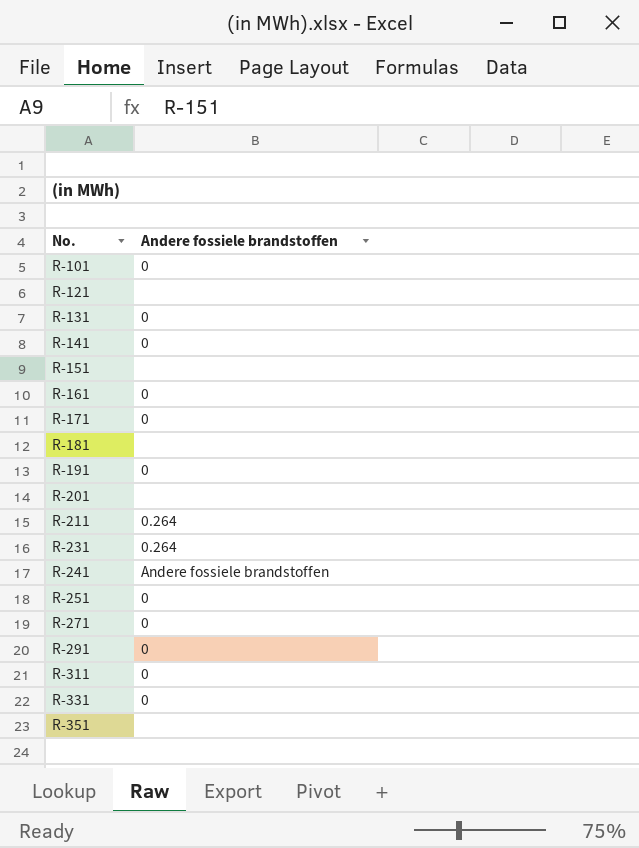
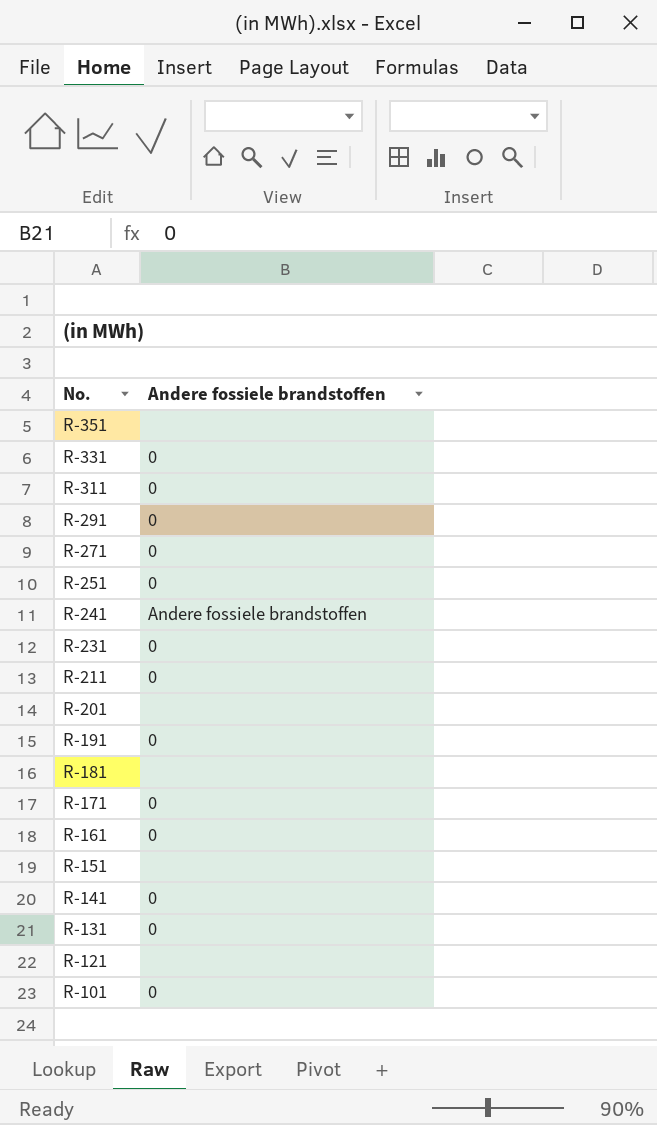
row order: No. ascending -> No. descending
R-231 | Andere fossiele brandstoffen: 0.264 -> 0
R-211 | Andere fossiele brandstoffen: 0.264 -> 0

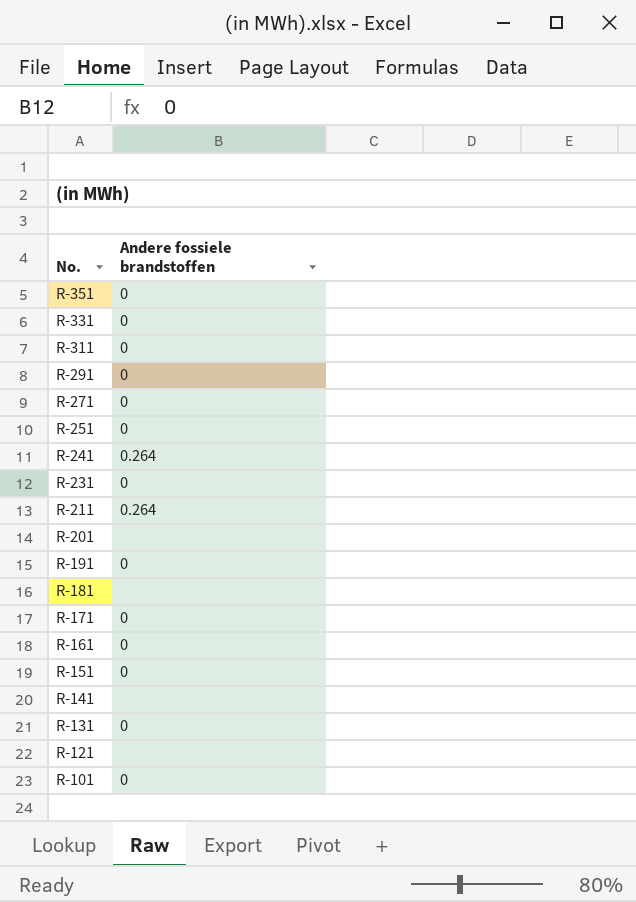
R-351 | Andere fossiele brandstoffen: none -> 0
R-241 | Andere fossiele brandstoffen: Andere fossiele brandstoffen -> 0.264
R-211 | Andere fossiele brandstoffen: 0 -> 0.264
R-151 | Andere fossiele brandstoffen: none -> 0
R-141 | Andere fossiele brandstoffen: 0 -> none

